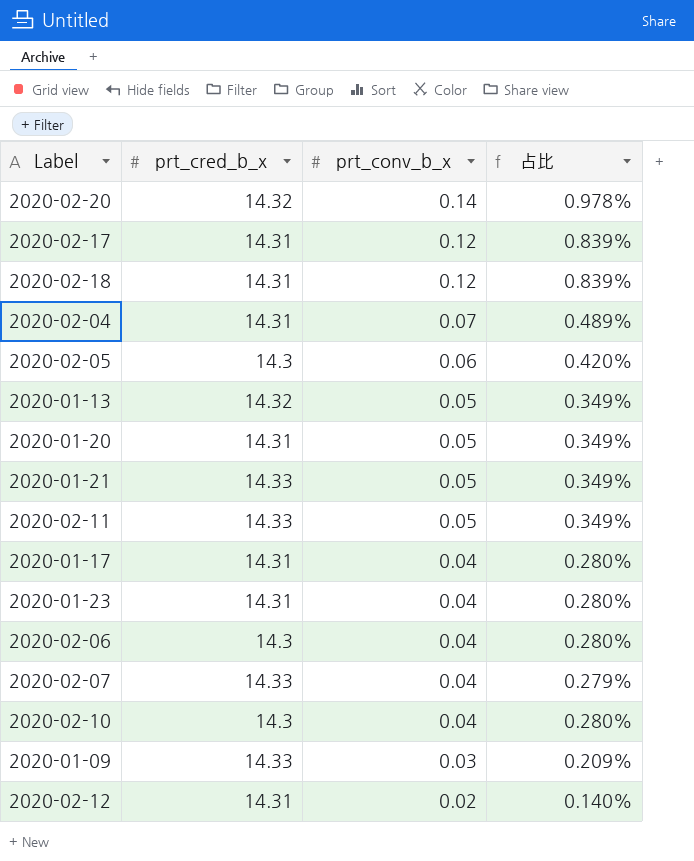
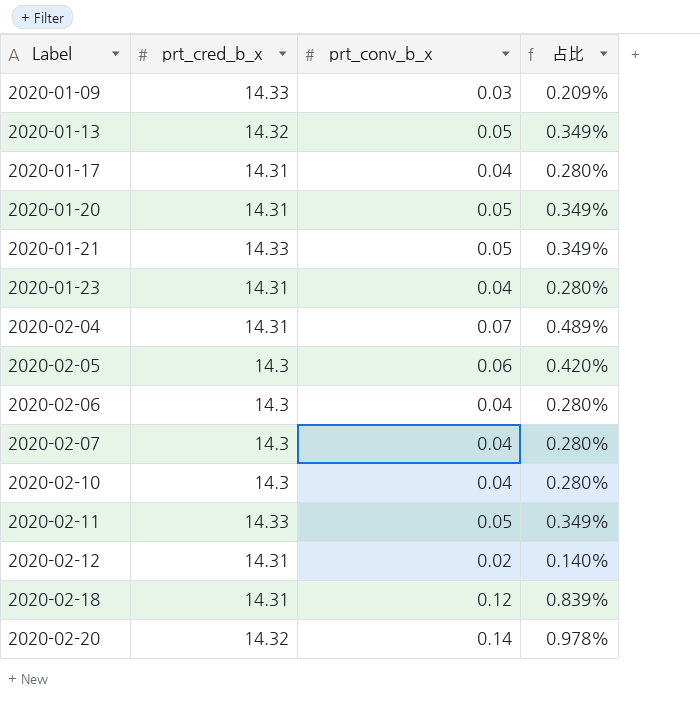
row order: prt_conv_b_x descending -> Label ascending
row 2020-02-17: 14.31 | 0.12 | 0.839% -> none
2020-02-07 | prt_cred_b_x: 14.33 -> 14.3
2020-02-07 | 占比: 0.279% -> 0.280%

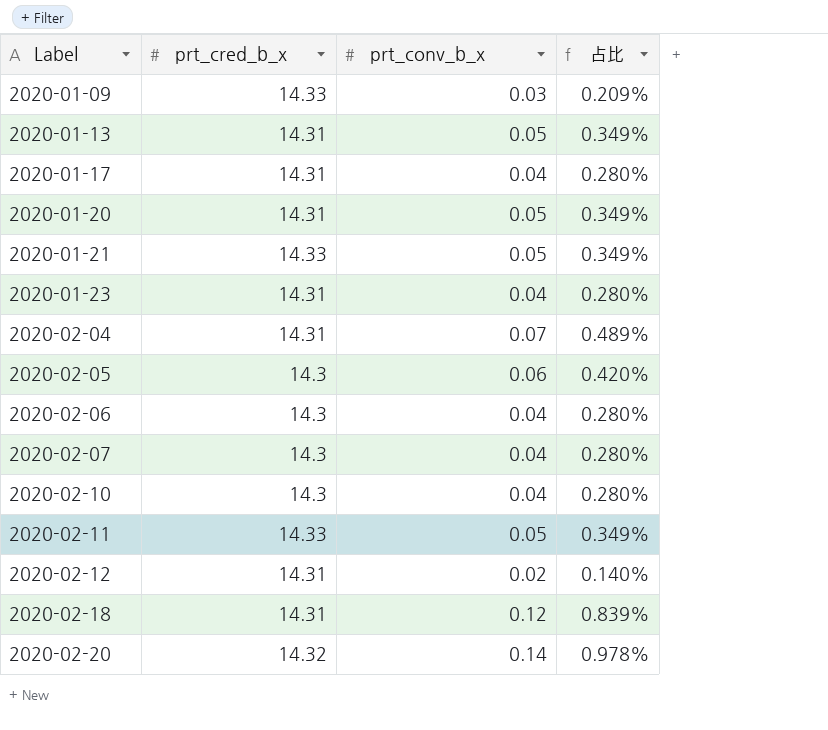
2020-01-13 | prt_cred_b_x: 14.32 -> 14.31

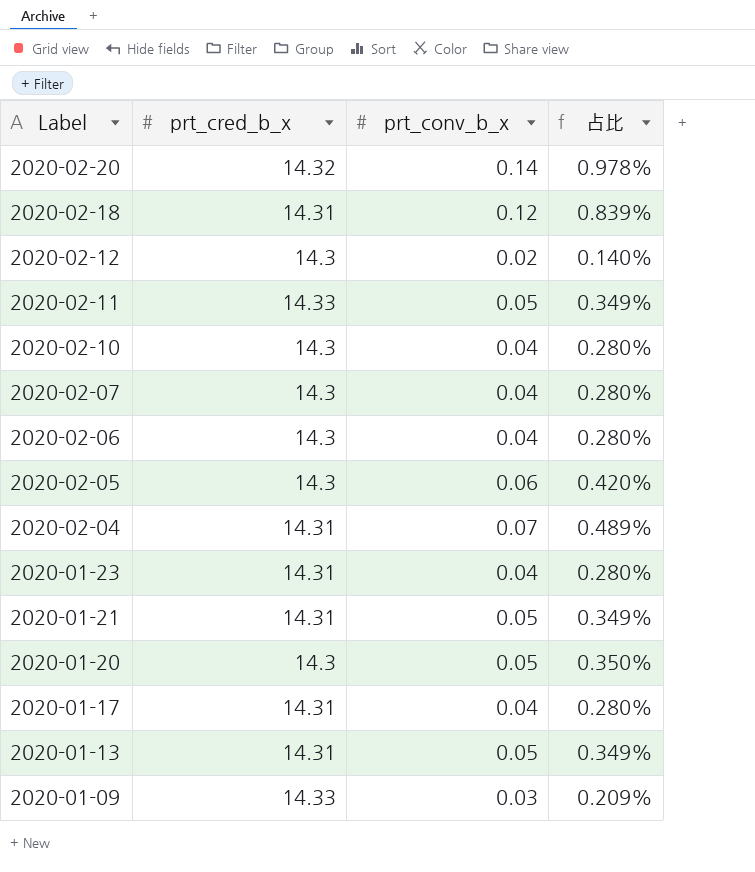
row order: Label ascending -> Label descending
2020-02-12 | prt_cred_b_x: 14.31 -> 14.3
2020-01-21 | prt_cred_b_x: 14.33 -> 14.31
2020-01-20 | prt_cred_b_x: 14.31 -> 14.3
2020-01-20 | 占比: 0.349% -> 0.350%

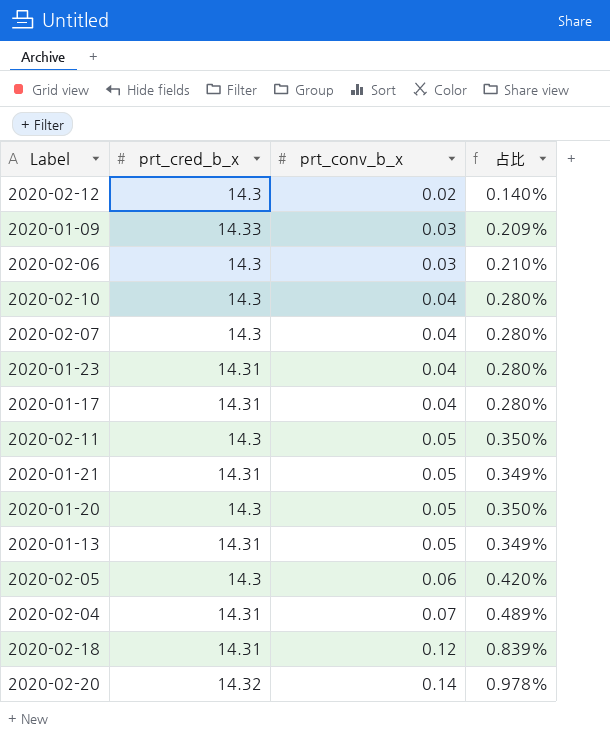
row order: Label descending -> prt_conv_b_x ascending
2020-02-06 | prt_conv_b_x: 0.04 -> 0.03
2020-02-06 | 占比: 0.280% -> 0.210%
2020-02-11 | prt_cred_b_x: 14.33 -> 14.3
2020-02-11 | 占比: 0.349% -> 0.350%

